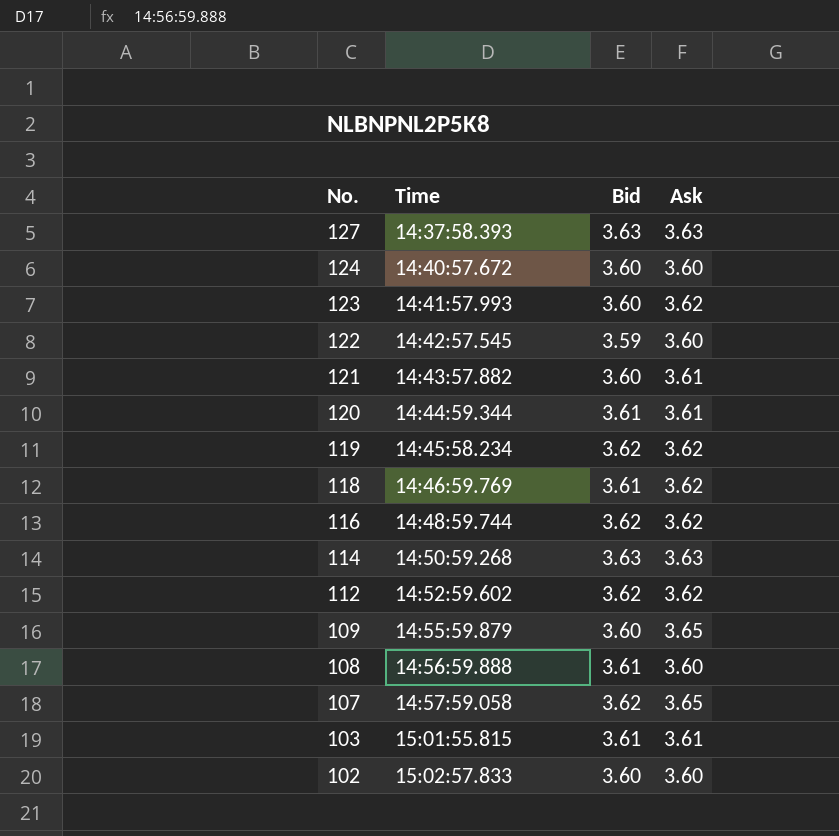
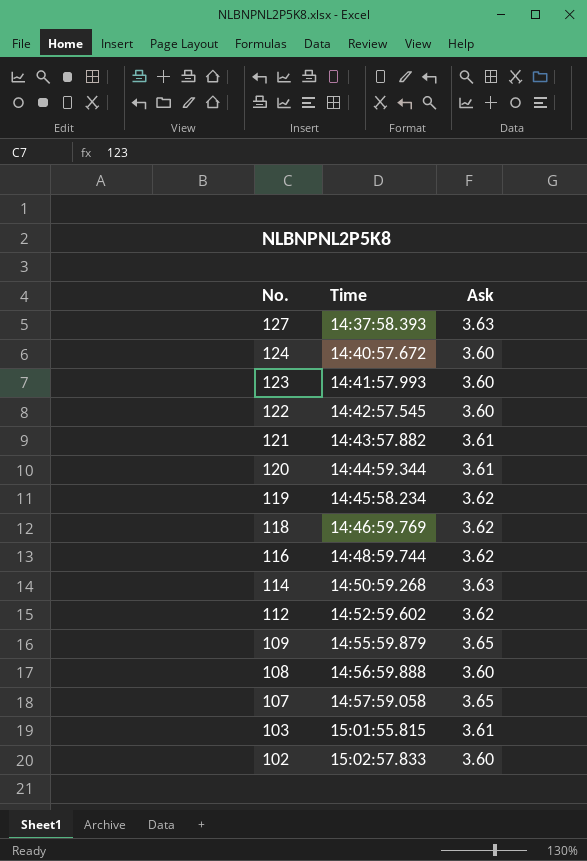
column Bid | position: 3 -> none
123 | Ask: 3.62 -> 3.60

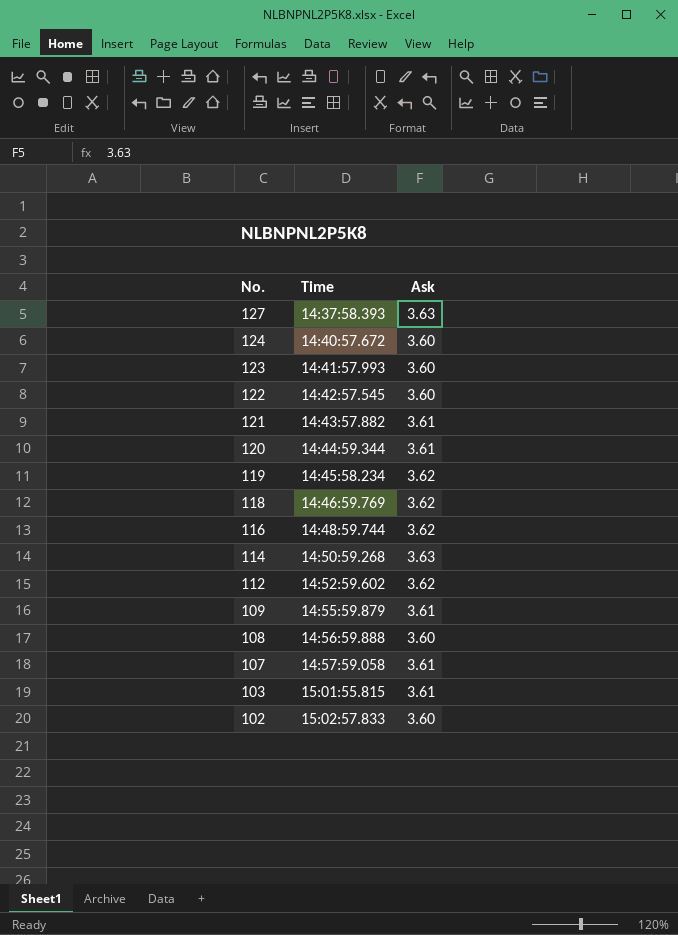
109 | Ask: 3.65 -> 3.61
107 | Ask: 3.65 -> 3.61

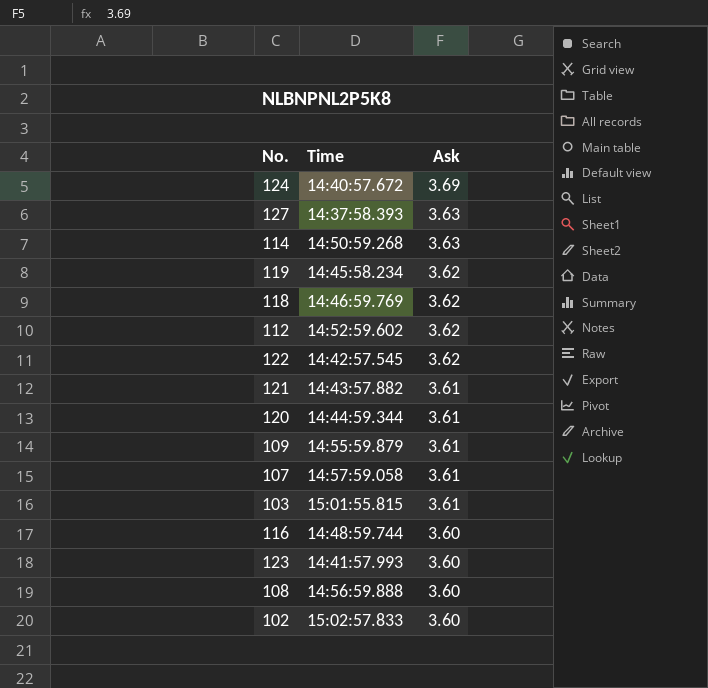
row order: No. descending -> Ask descending
124 | Ask: 3.60 -> 3.69
122 | Ask: 3.60 -> 3.62
116 | Ask: 3.62 -> 3.60

